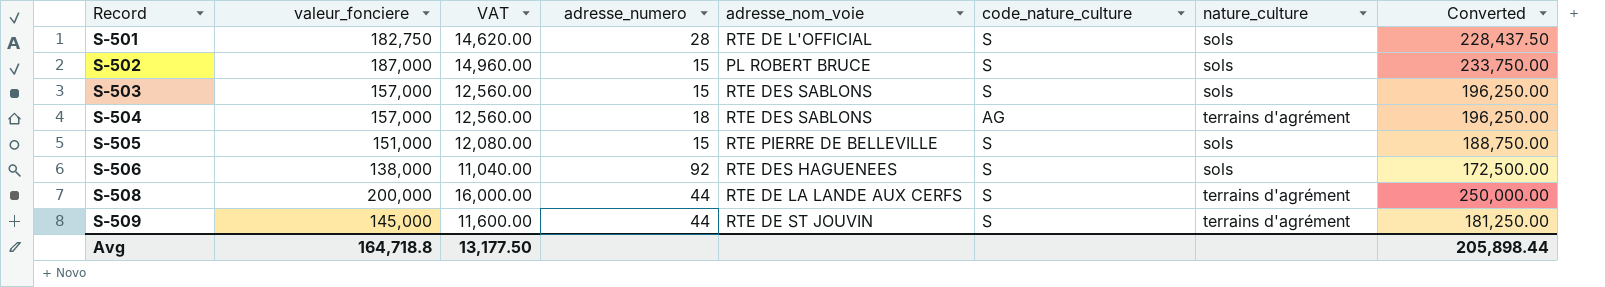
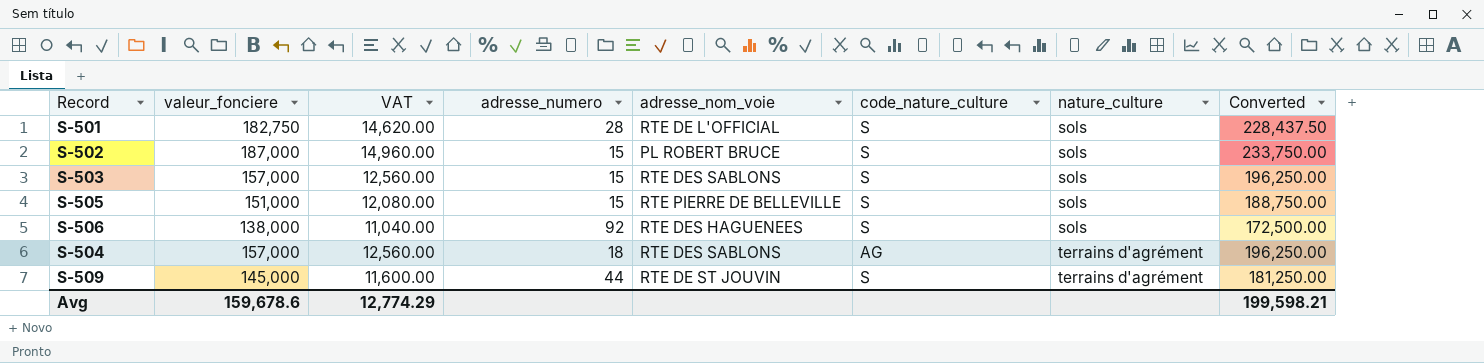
row order: Record ascending -> nature_culture ascending
row S-508: 200,000 | 16,000.00 | 44 | RTE DE LA LANDE AUX CERFS | S | terrains d'agrément | 250,000.00 -> none
Avg | valeur_fonciere: 164,718.8 -> 159,678.6
Avg | VAT: 13,177.50 -> 12,774.29
Avg | Converted: 205,898.44 -> 199,598.21

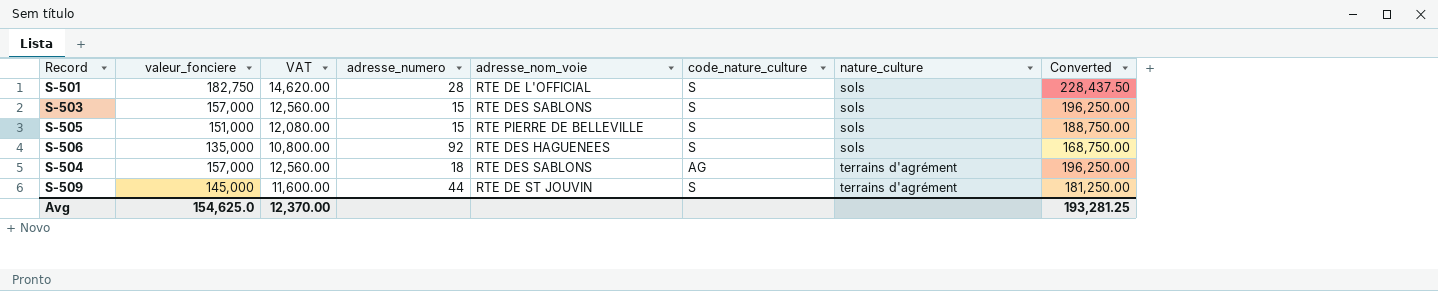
row S-502: 187,000 | 14,960.00 | 15 | PL ROBERT BRUCE | S | sols | 233,750.00 -> none
S-506 | valeur_fonciere: 138,000 -> 135,000
S-506 | VAT: 11,040.00 -> 10,800.00
S-506 | Converted: 172,500.00 -> 168,750.00
Avg | valeur_fonciere: 159,678.6 -> 154,625.0
Avg | VAT: 12,774.29 -> 12,370.00
Avg | Converted: 199,598.21 -> 193,281.25

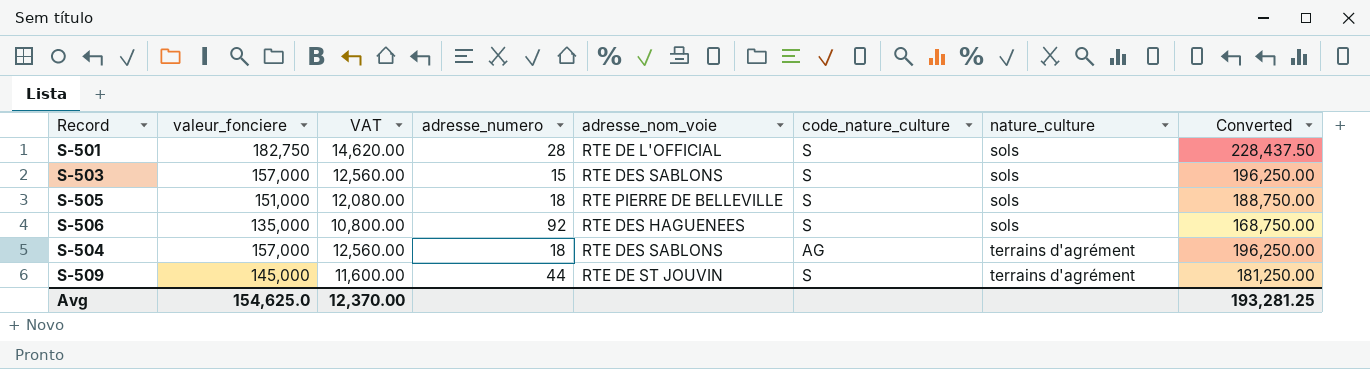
S-505 | adresse_numero: 15 -> 18

